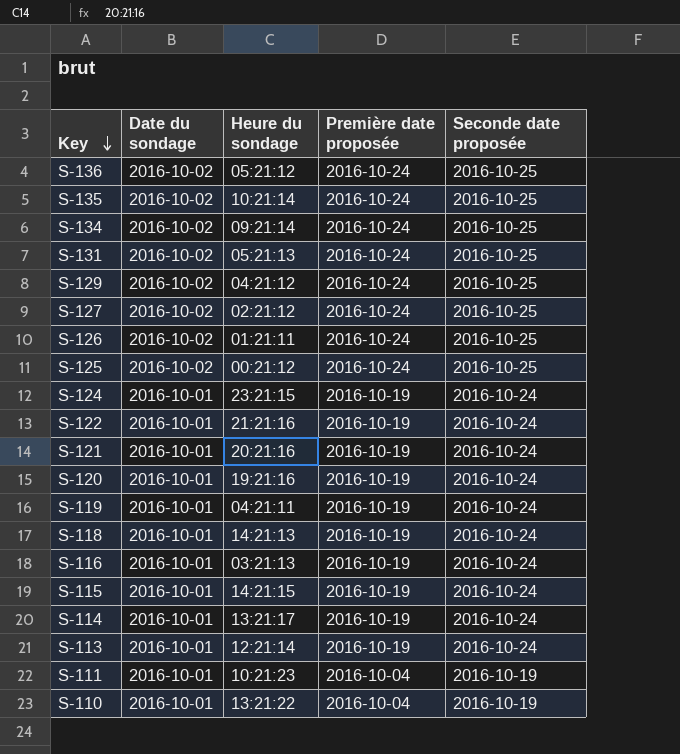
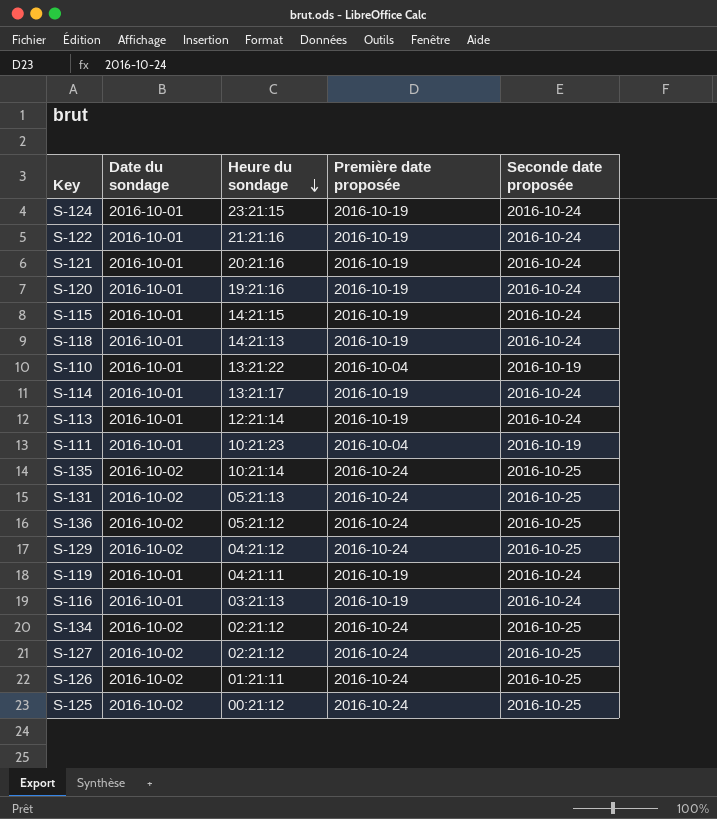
row order: Key descending -> Heure du sondage descending
S-134 | Heure du sondage: 09:21:14 -> 02:21:12

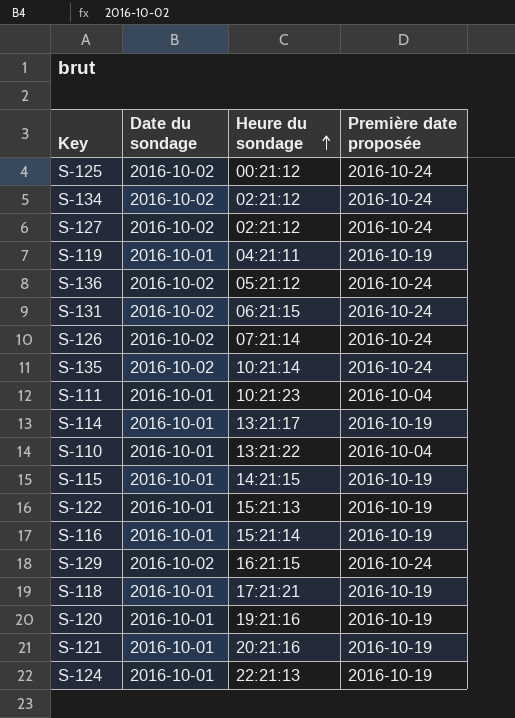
row order: Heure du sondage descending -> Heure du sondage ascending
column Seconde date proposée | position: 5 -> none
row S-113: 2016-10-01 | 12:21:14 | 2016-10-19 | 2016-10-24 -> none
S-131 | Heure du sondage: 05:21:13 -> 06:21:15
S-126 | Heure du sondage: 01:21:11 -> 07:21:14
S-122 | Heure du sondage: 21:21:16 -> 15:21:13
S-116 | Heure du sondage: 03:21:13 -> 15:21:14
S-129 | Heure du sondage: 04:21:12 -> 16:21:15
S-118 | Heure du sondage: 14:21:13 -> 17:21:21
S-124 | Heure du sondage: 23:21:15 -> 22:21:13

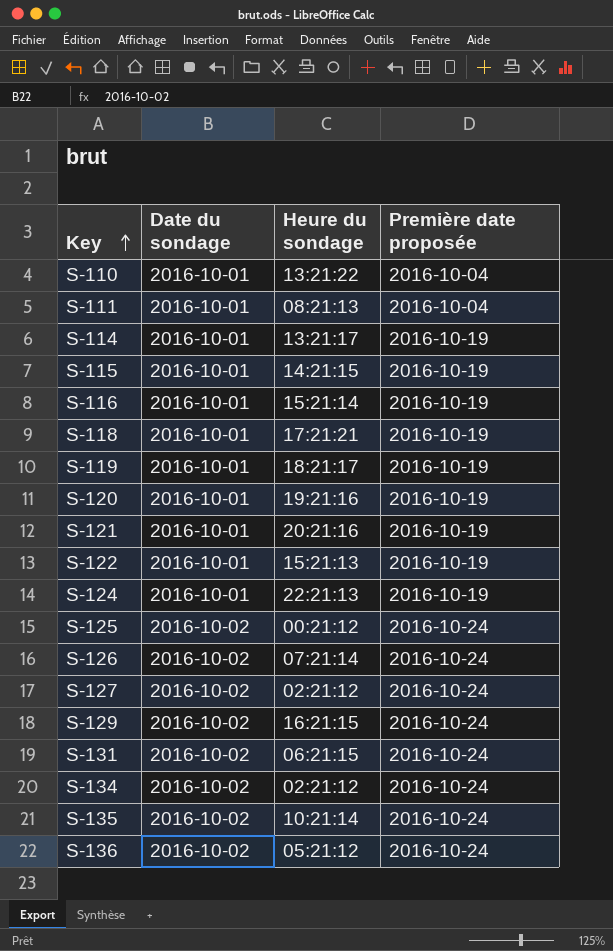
row order: Heure du sondage ascending -> Key ascending
S-111 | Heure du sondage: 10:21:23 -> 08:21:13
S-119 | Heure du sondage: 04:21:11 -> 18:21:17

